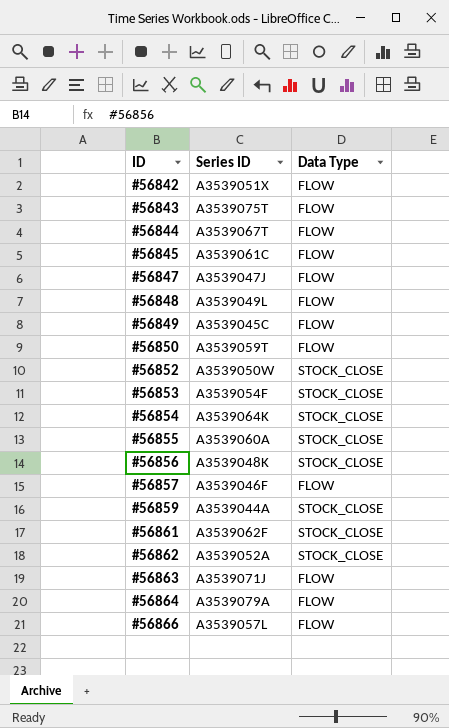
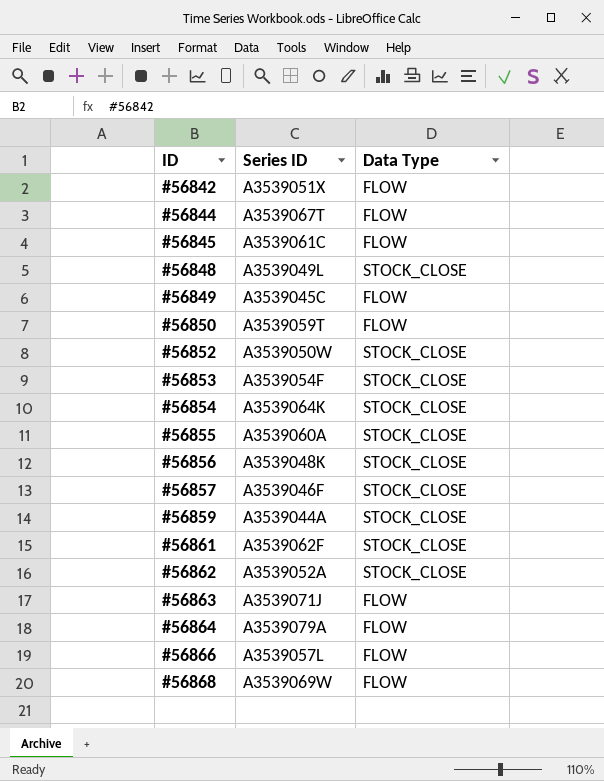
row #56843: A3539075T | FLOW -> none
row #56847: A3539047J | FLOW -> none
#56848 | Data Type: FLOW -> STOCK_CLOSE
#56857 | Data Type: FLOW -> STOCK_CLOSE
row #56868: none -> A3539069W | FLOW

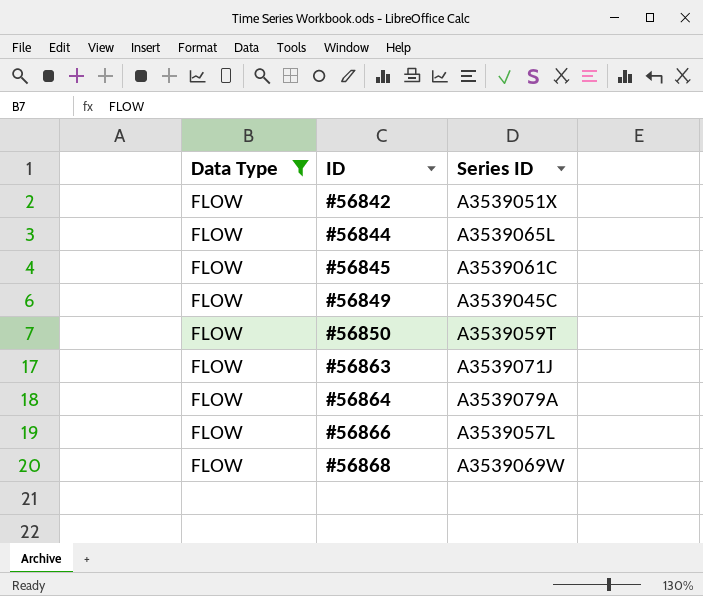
filter: none -> Data Type = FLOW
column Data Type | position: 3 -> 1
#56844 | Series ID: A3539067T -> A3539065L

